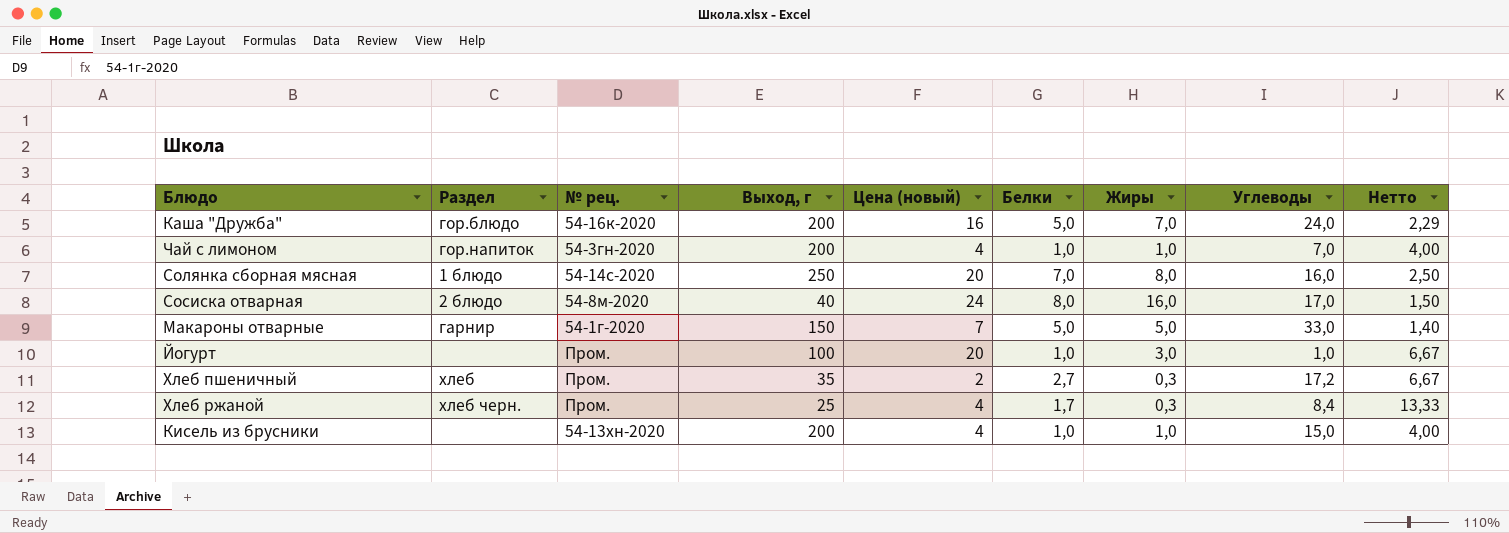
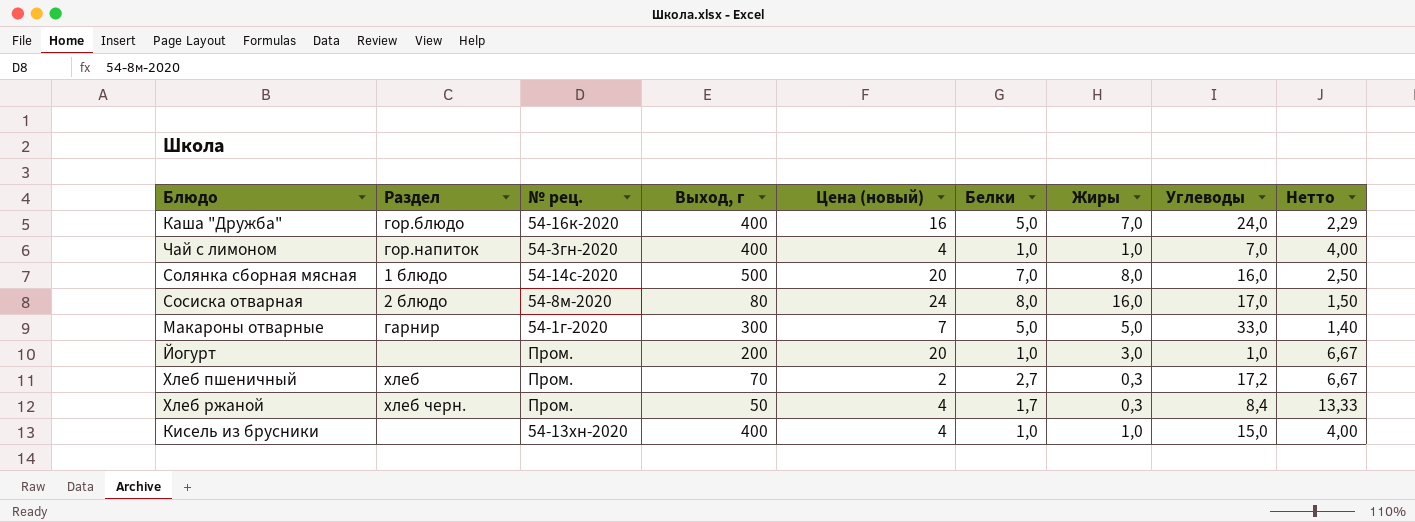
Каша "Дружба" | Выход, г: 200 -> 400
Чай с лимоном | Выход, г: 200 -> 400
Солянка сборная мясная | Выход, г: 250 -> 500
Сосиска отварная | Выход, г: 40 -> 80
Макароны отварные | Выход, г: 150 -> 300
Йогурт | Выход, г: 100 -> 200
Хлеб пшеничный | Выход, г: 35 -> 70
Хлеб ржаной | Выход, г: 25 -> 50
Кисель из брусники | Выход, г: 200 -> 400

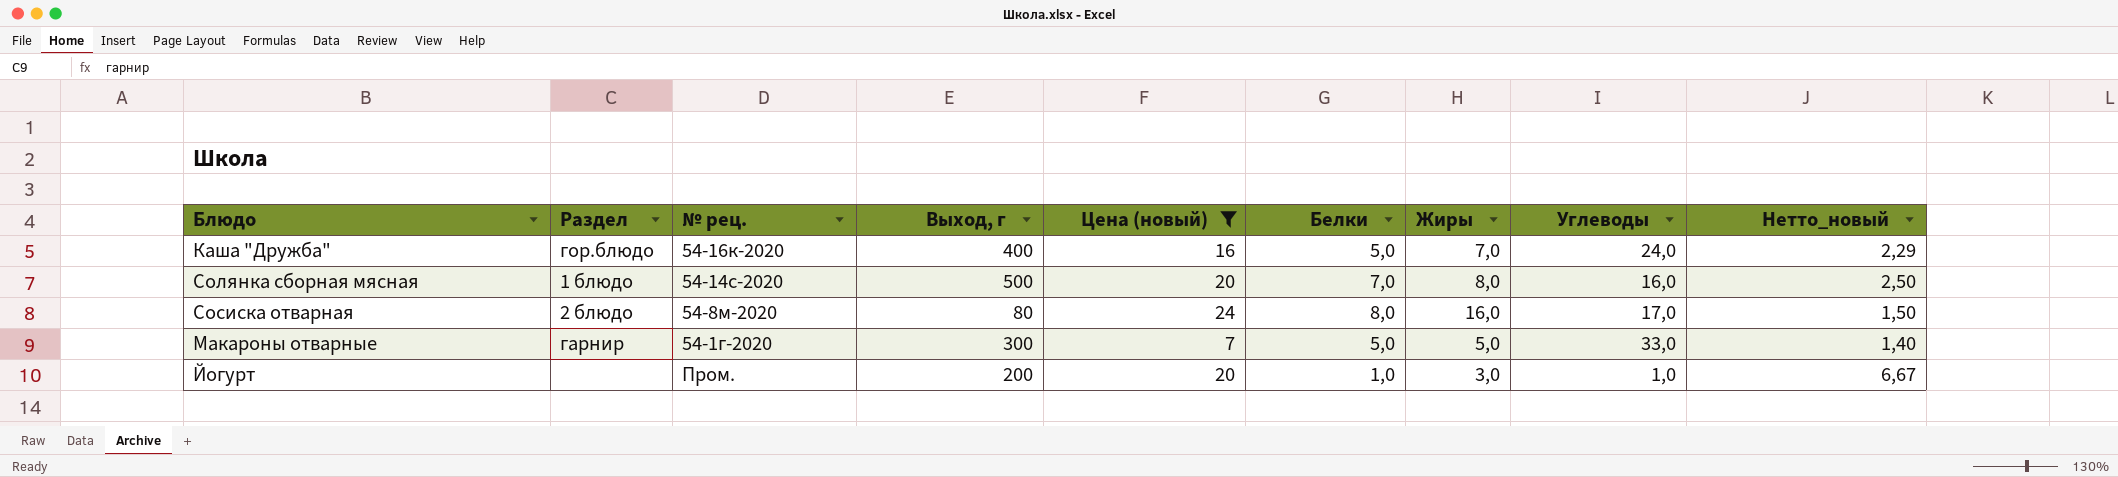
filter: none -> Цена (новый) >= 7
column name: Нетто -> Нетто_новый

